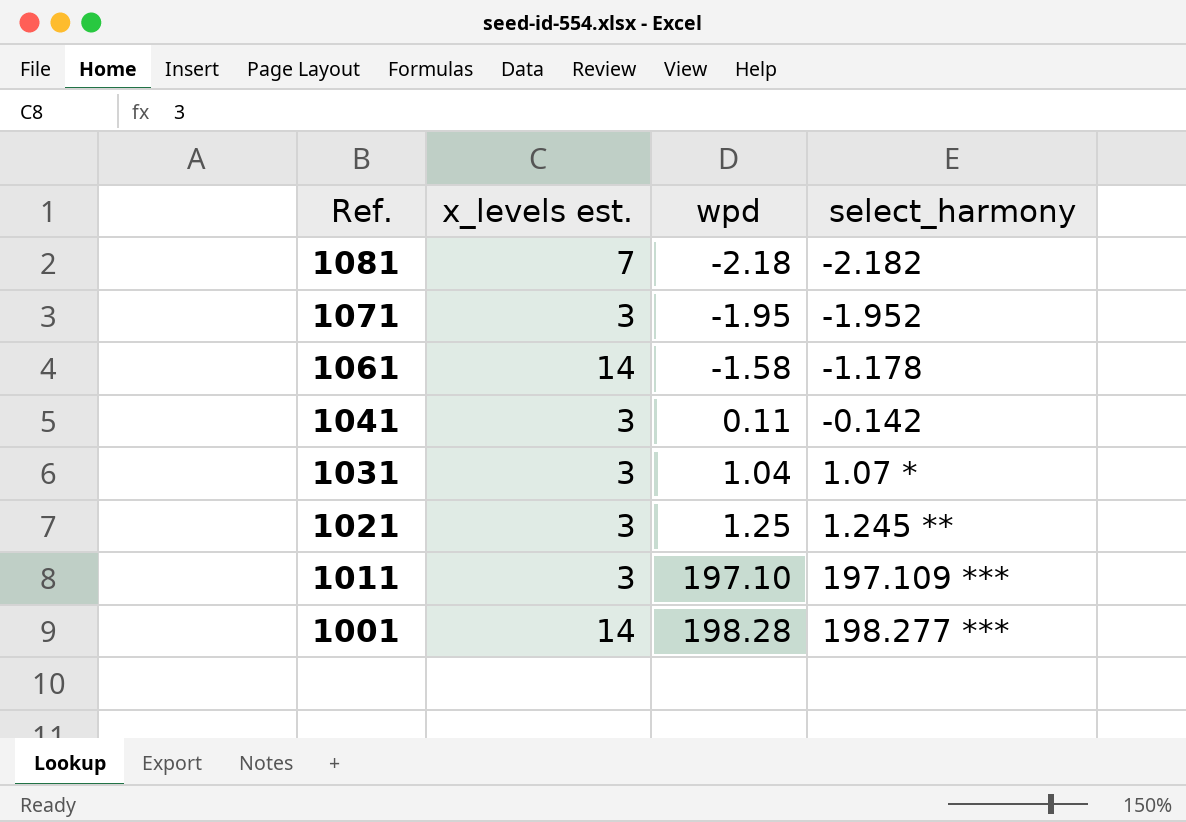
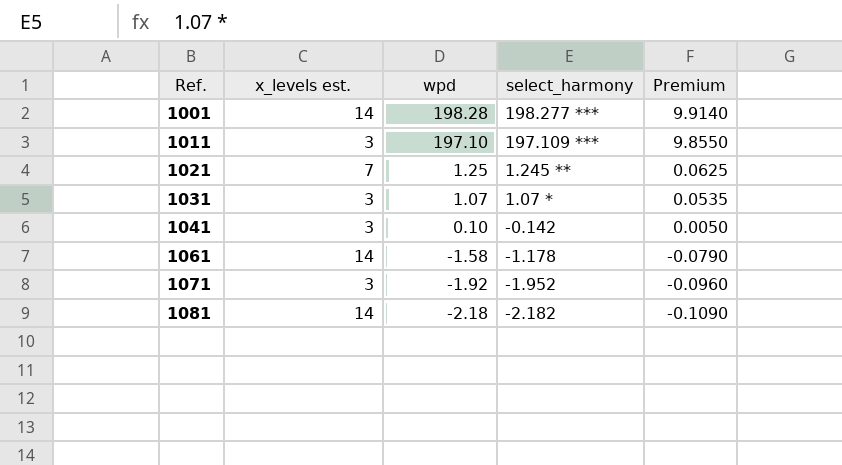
row order: Ref. descending -> Ref. ascending
column Premium | formula: none -> [wpd] * 0.05
1021 | x_levels est.: 3 -> 7
1031 | wpd: 1.04 -> 1.07
1041 | wpd: 0.11 -> 0.10
1071 | wpd: -1.95 -> -1.92
1081 | x_levels est.: 7 -> 14

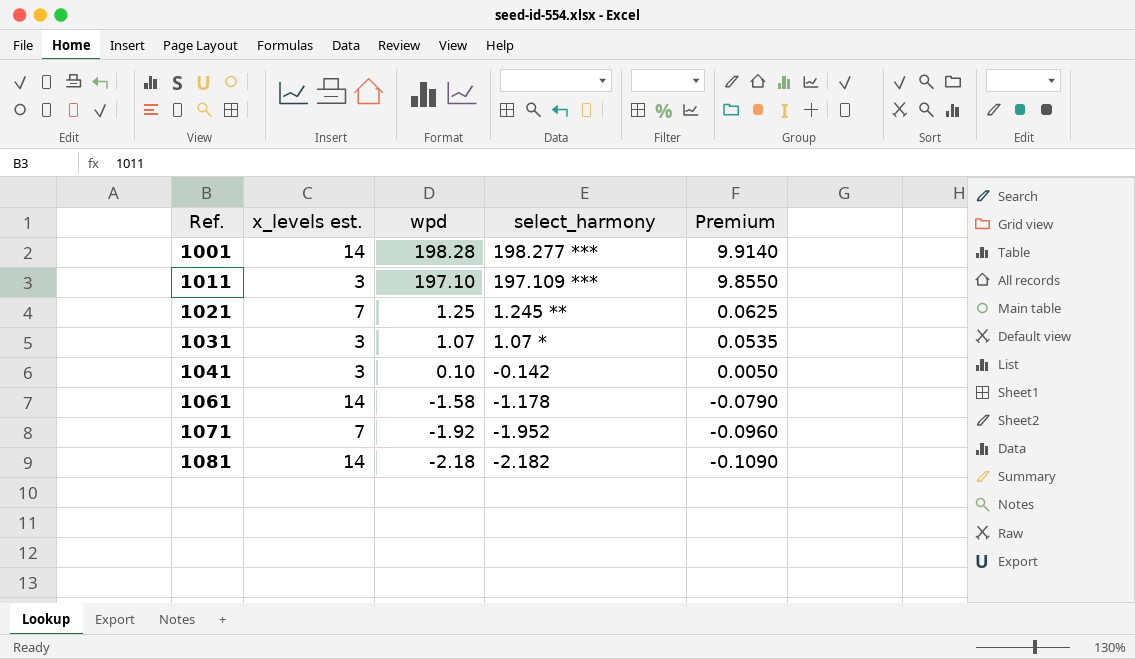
1071 | x_levels est.: 3 -> 7

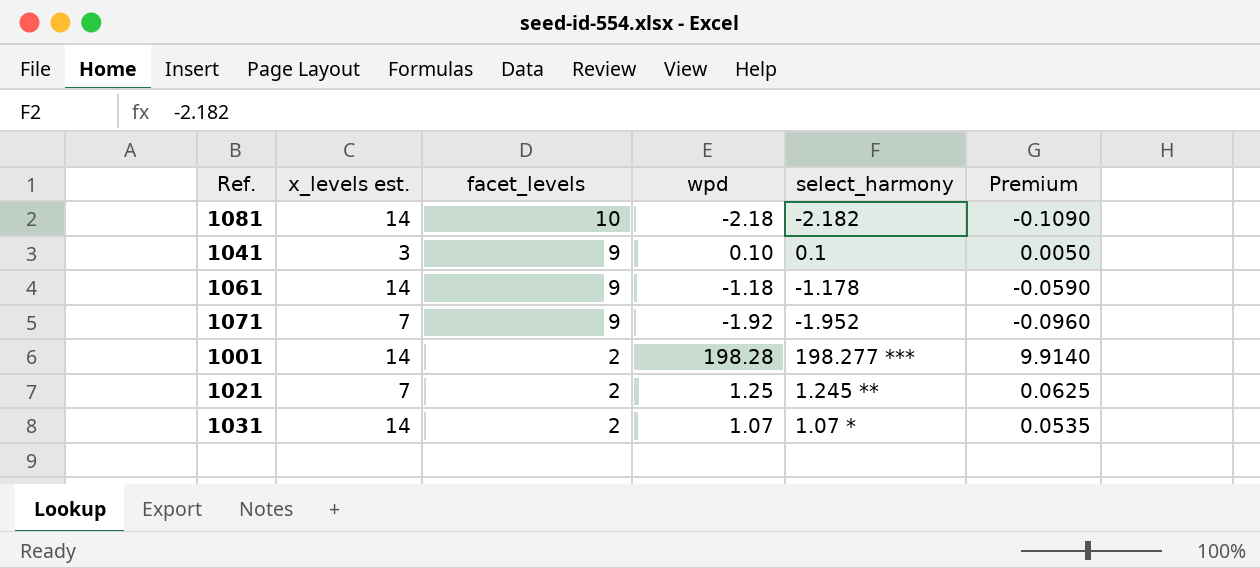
row order: Ref. ascending -> facet_levels descending
column facet_levels | position: none -> 3
row 1011: 3 | 197.10 | 197.109 *** | 9.8550 -> none
1041 | select_harmony: -0.142 -> 0.1
1061 | wpd: -1.58 -> -1.18
1061 | Premium: -0.0790 -> -0.0590
1031 | x_levels est.: 3 -> 14

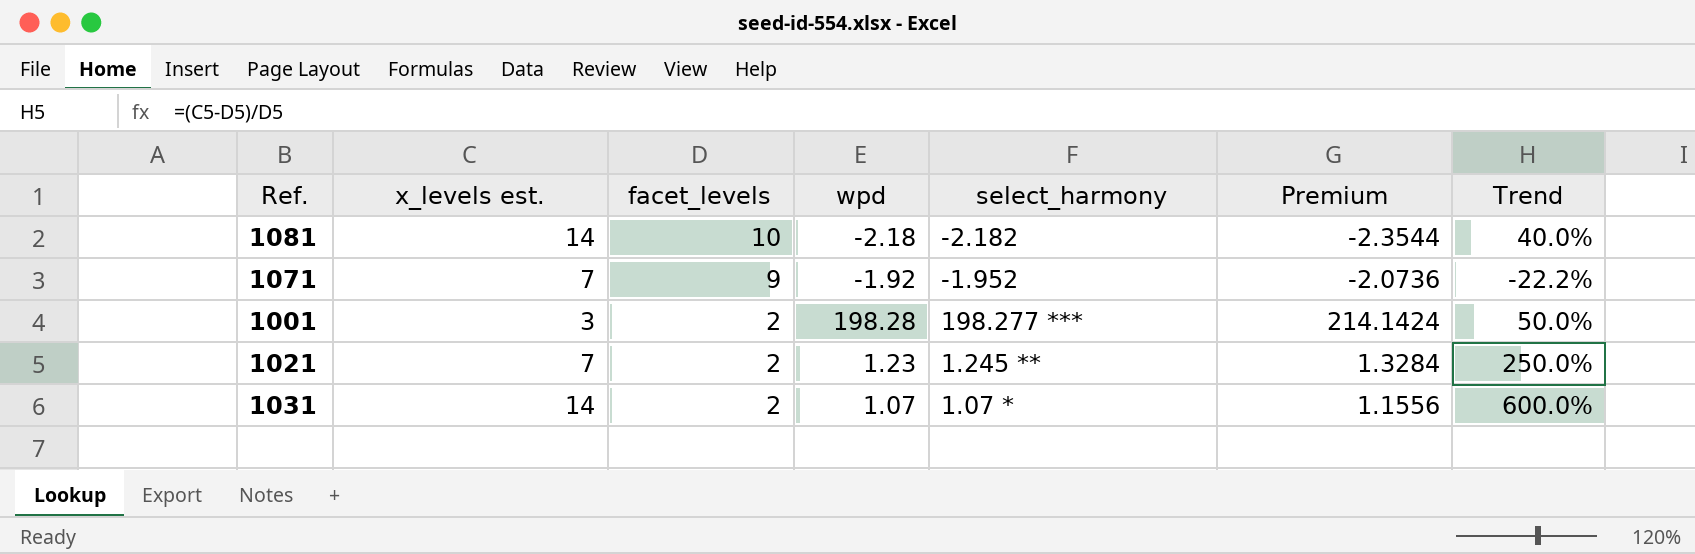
column Premium | formula: [wpd] * 0.05 -> [wpd] * 1.08
column Trend | formula: none -> ([x_levels est.] - [facet_levels]) / [facet_levels]
row 1041: 3 | 9 | 0.10 | 0.1 | 0.0050 -> none
row 1061: 14 | 9 | -1.18 | -1.178 | -0.0590 -> none
1001 | x_levels est.: 14 -> 3
1021 | wpd: 1.25 -> 1.23

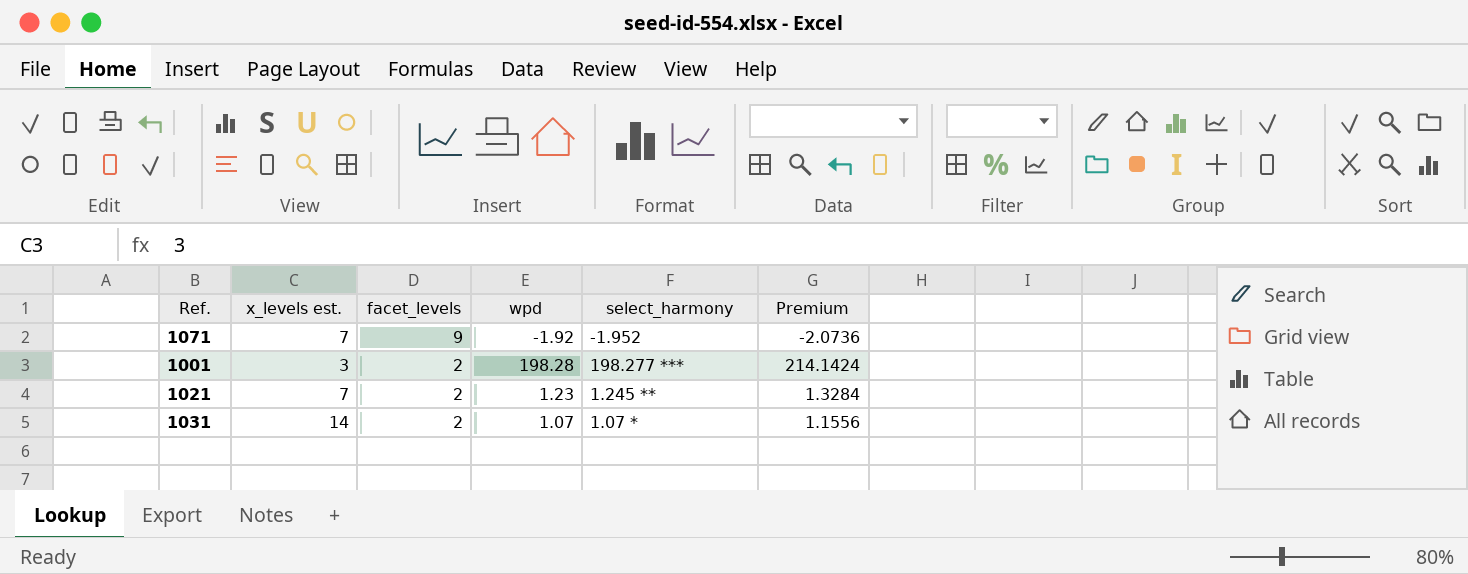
column Trend | formula: ([x_levels est.] - [facet_levels]) / [facet_levels] -> none
row 1081: 14 | 10 | -2.18 | -2.182 | -2.3544 | 40.0% -> none

